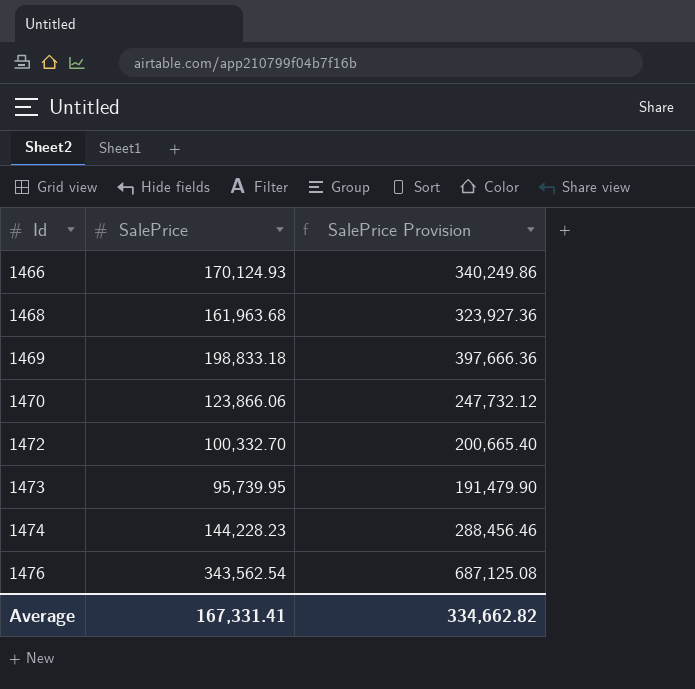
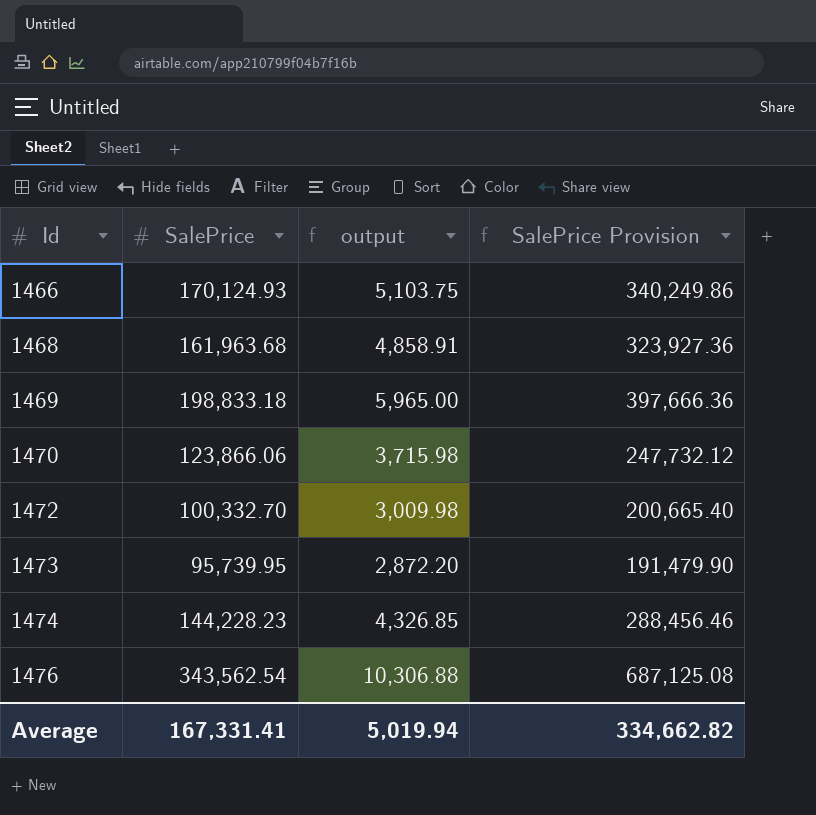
column output | formula: none -> [SalePrice] * 0.03

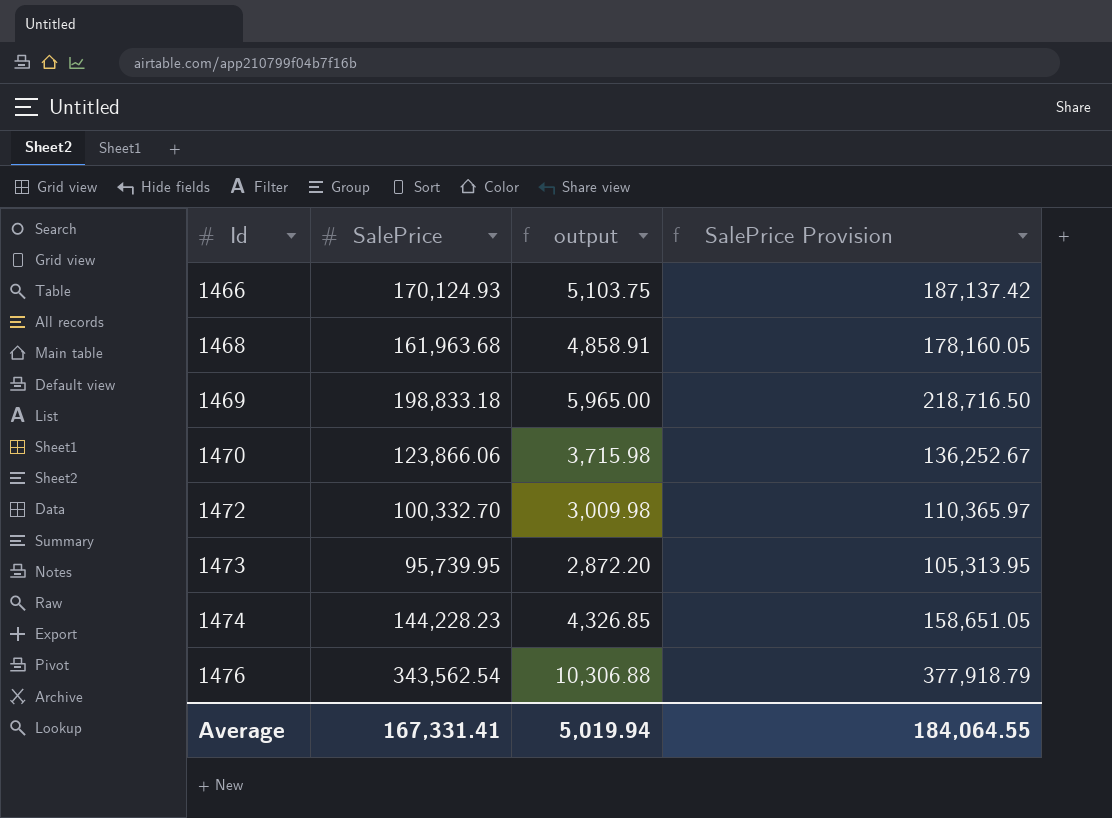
column SalePrice Provision | formula: [SalePrice] * 2 -> [SalePrice] * 1.1
Average | SalePrice Provision: 334,662.82 -> 184,064.55

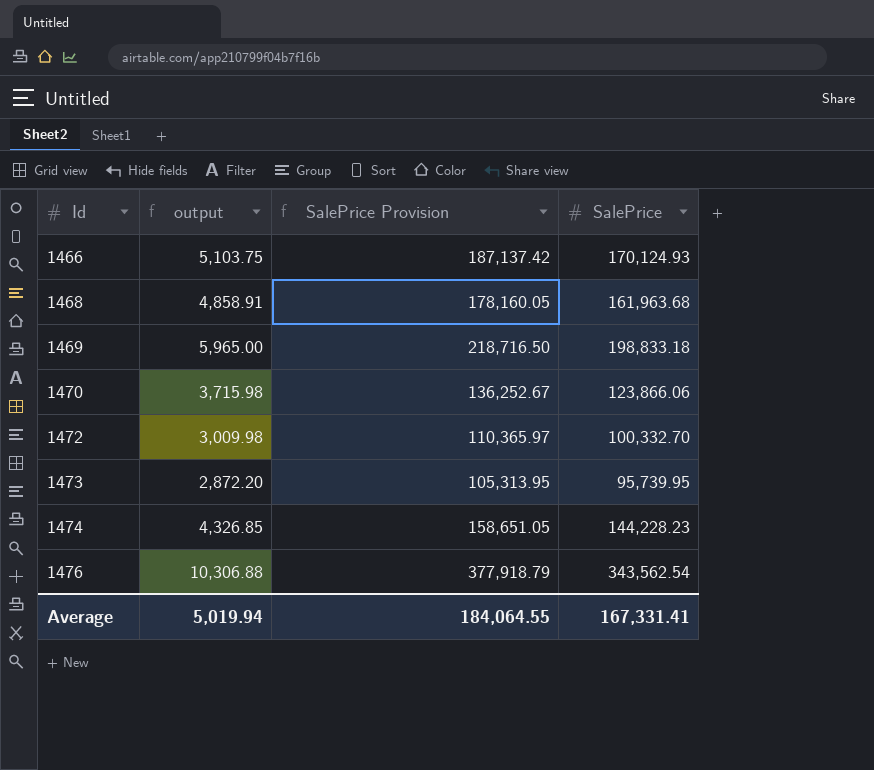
column SalePrice | position: 2 -> 4

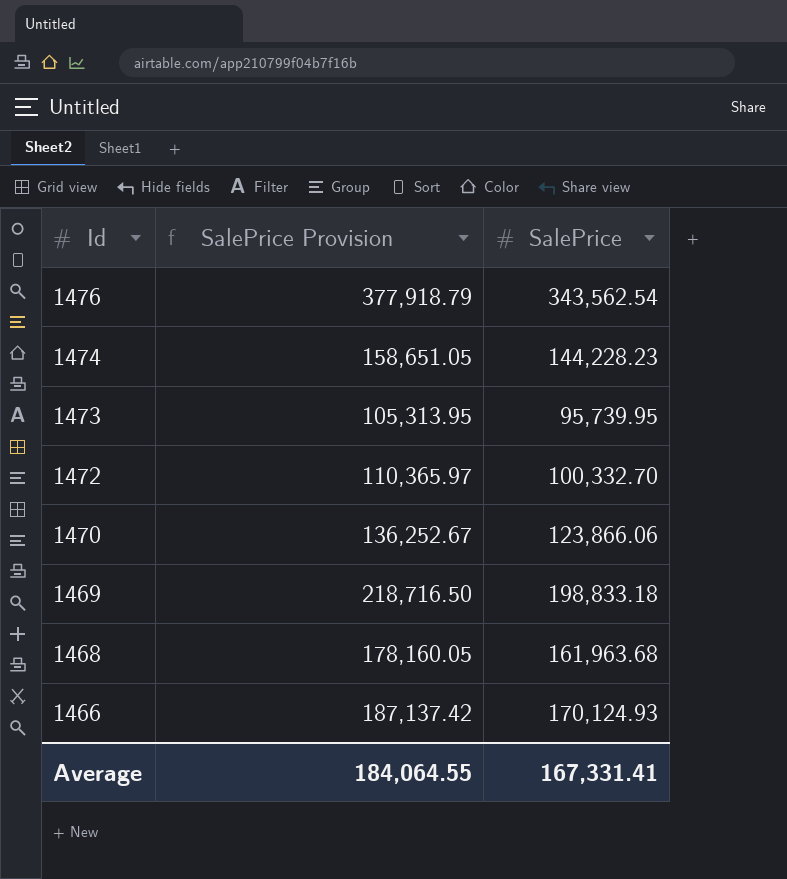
row order: Id ascending -> Id descending
column output | formula: [SalePrice] * 0.03 -> none

